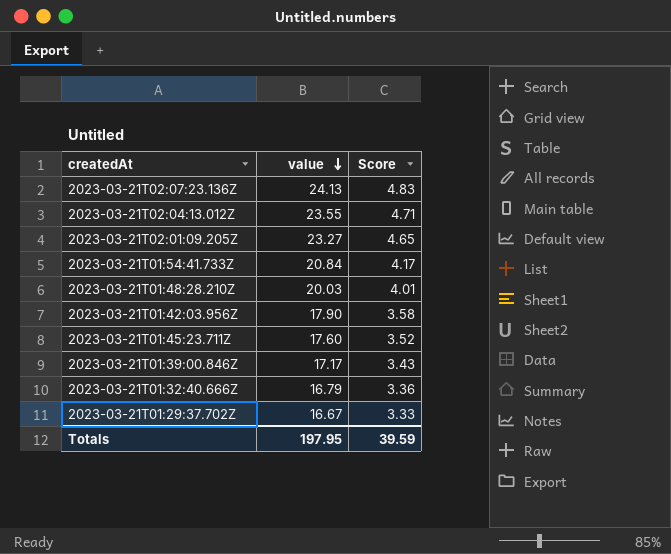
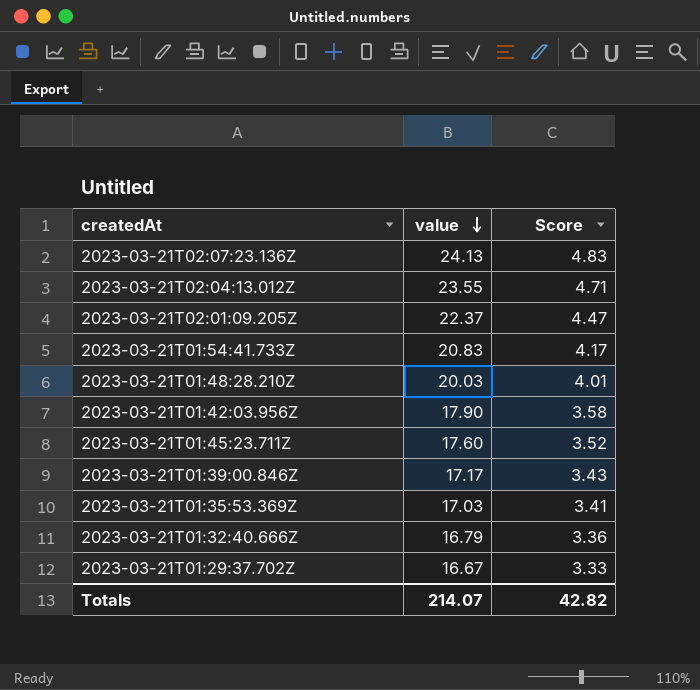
2023-03-21T02:01:09.205Z | value: 23.27 -> 22.37
2023-03-21T02:01:09.205Z | Score: 4.65 -> 4.47
2023-03-21T01:54:41.733Z | value: 20.84 -> 20.83
row 2023-03-21T01:35:53.369Z: none -> 17.03 | 3.41
Totals | value: 197.95 -> 214.07
Totals | Score: 39.59 -> 42.82

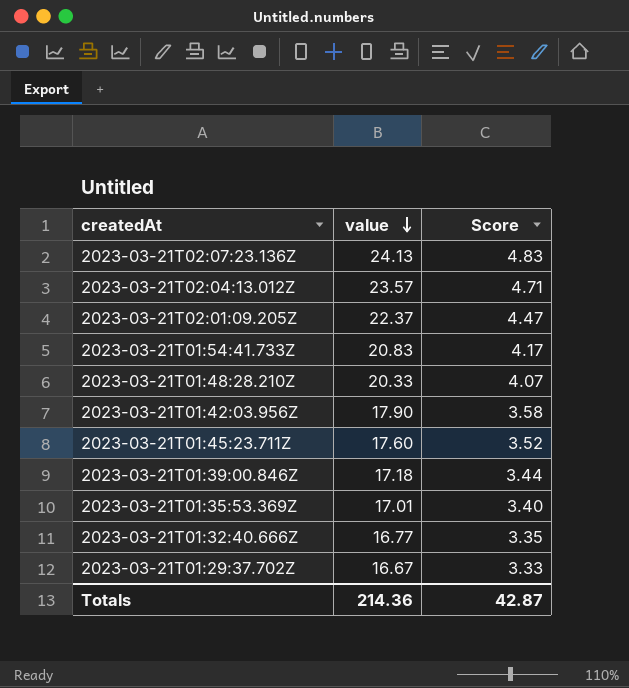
2023-03-21T02:04:13.012Z | value: 23.55 -> 23.57
2023-03-21T01:48:28.210Z | value: 20.03 -> 20.33
2023-03-21T01:48:28.210Z | Score: 4.01 -> 4.07
2023-03-21T01:39:00.846Z | value: 17.17 -> 17.18
2023-03-21T01:39:00.846Z | Score: 3.43 -> 3.44
2023-03-21T01:35:53.369Z | value: 17.03 -> 17.01
2023-03-21T01:35:53.369Z | Score: 3.41 -> 3.40
2023-03-21T01:32:40.666Z | value: 16.79 -> 16.77
2023-03-21T01:32:40.666Z | Score: 3.36 -> 3.35
Totals | value: 214.07 -> 214.36
Totals | Score: 42.82 -> 42.87

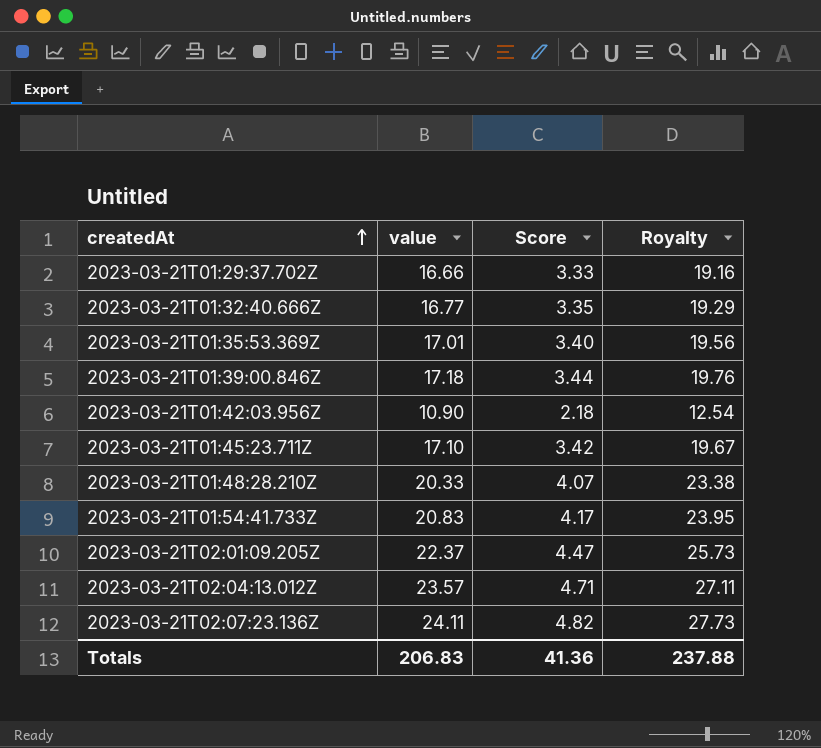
row order: value descending -> createdAt ascending
column Royalty | formula: none -> [value] * 1.15
2023-03-21T01:29:37.702Z | value: 16.67 -> 16.66
2023-03-21T01:42:03.956Z | value: 17.90 -> 10.90
2023-03-21T01:42:03.956Z | Score: 3.58 -> 2.18
2023-03-21T01:45:23.711Z | value: 17.60 -> 17.10
2023-03-21T01:45:23.711Z | Score: 3.52 -> 3.42
2023-03-21T02:07:23.136Z | value: 24.13 -> 24.11
2023-03-21T02:07:23.136Z | Score: 4.83 -> 4.82
Totals | value: 214.36 -> 206.83
Totals | Score: 42.87 -> 41.36

